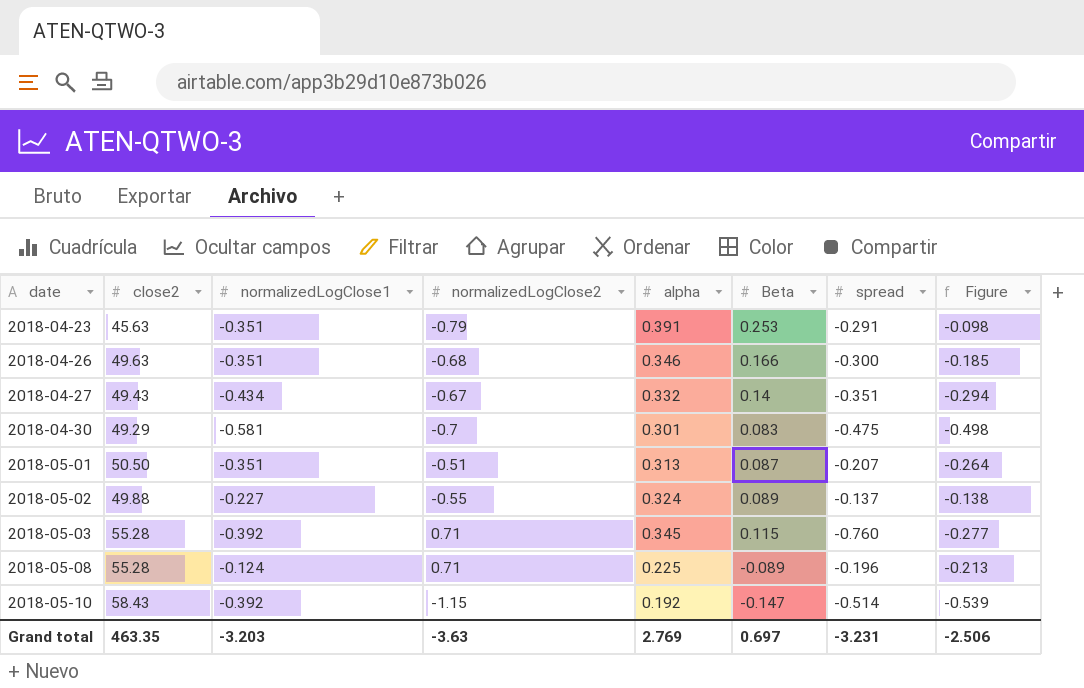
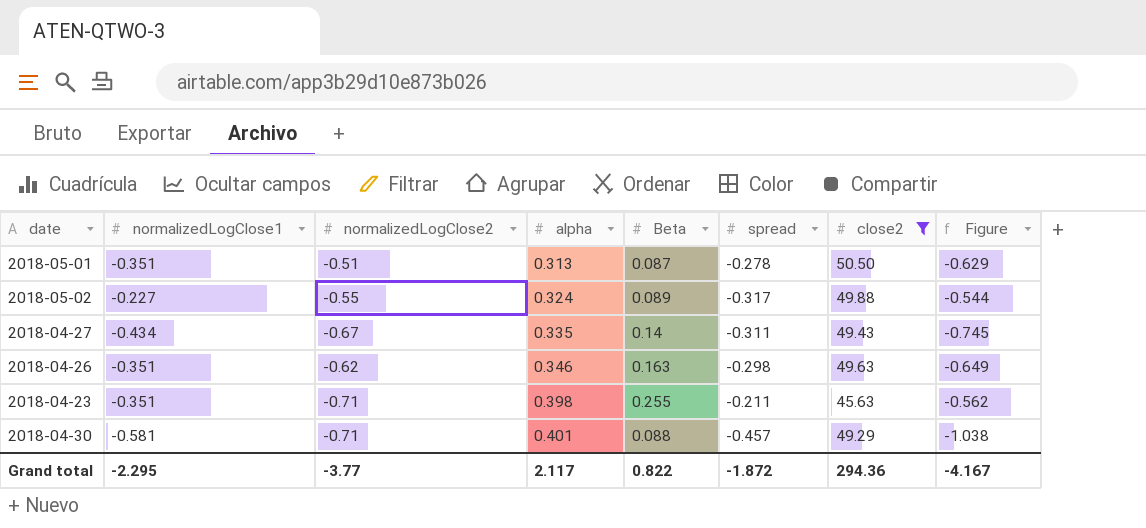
filter: none -> close2 <= 50.50
row order: date ascending -> alpha ascending
column close2 | position: 2 -> 7
column Figure | formula: [normalizedLogClose1] + [Beta] -> [normalizedLogClose1] + [spread]
2018-05-01 | spread: -0.207 -> -0.278
2018-05-02 | spread: -0.137 -> -0.317
2018-04-27 | alpha: 0.332 -> 0.335
2018-04-27 | spread: -0.351 -> -0.311
2018-04-26 | normalizedLogClose2: -0.68 -> -0.62
2018-04-26 | Beta: 0.166 -> 0.163
2018-04-26 | spread: -0.300 -> -0.298
2018-04-23 | normalizedLogClose2: -0.79 -> -0.71
2018-04-23 | alpha: 0.391 -> 0.398
2018-04-23 | Beta: 0.253 -> 0.255
2018-04-23 | spread: -0.291 -> -0.211
2018-04-30 | normalizedLogClose2: -0.7 -> -0.71
2018-04-30 | alpha: 0.301 -> 0.401
2018-04-30 | Beta: 0.083 -> 0.088
2018-04-30 | spread: -0.475 -> -0.457
Grand total | normalizedLogClose1: -3.203 -> -2.295
Grand total | normalizedLogClose2: -3.63 -> -3.77
Grand total | alpha: 2.769 -> 2.117
Grand total | Beta: 0.697 -> 0.822
Grand total | spread: -3.231 -> -1.872
Grand total | close2: 463.35 -> 294.36
Grand total | Figure: -2.506 -> -4.167

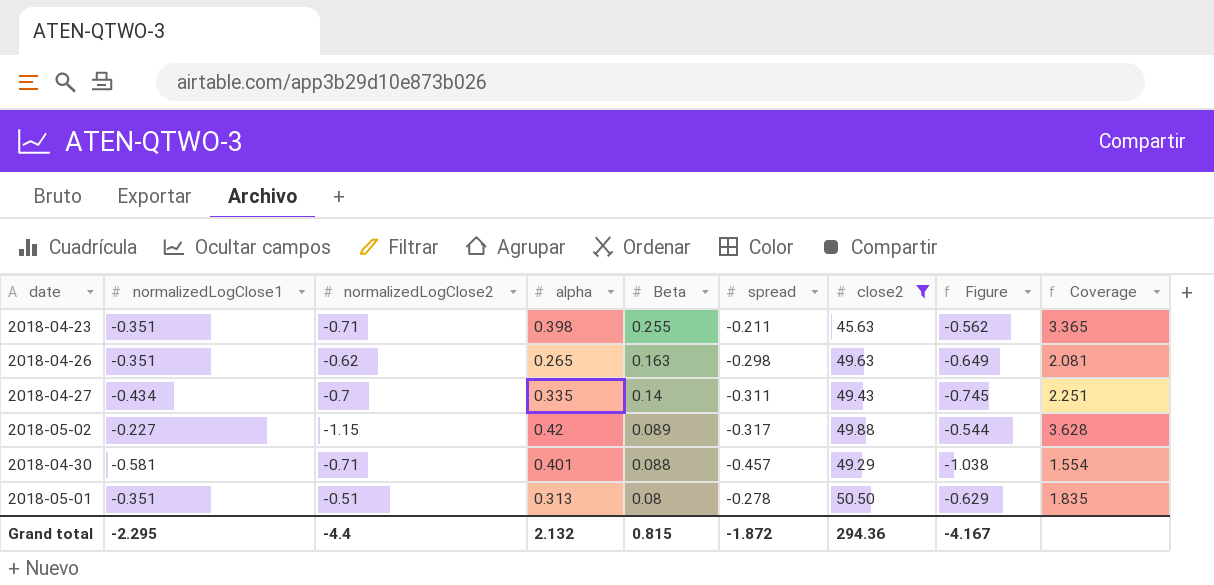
row order: alpha ascending -> Beta descending
column Coverage | formula: none -> [normalizedLogClose2] / [spread]
2018-04-26 | alpha: 0.346 -> 0.265
2018-04-27 | normalizedLogClose2: -0.67 -> -0.7
2018-05-02 | normalizedLogClose2: -0.55 -> -1.15
2018-05-02 | alpha: 0.324 -> 0.42
2018-05-01 | Beta: 0.087 -> 0.08
Grand total | normalizedLogClose2: -3.77 -> -4.4
Grand total | alpha: 2.117 -> 2.132
Grand total | Beta: 0.822 -> 0.815

